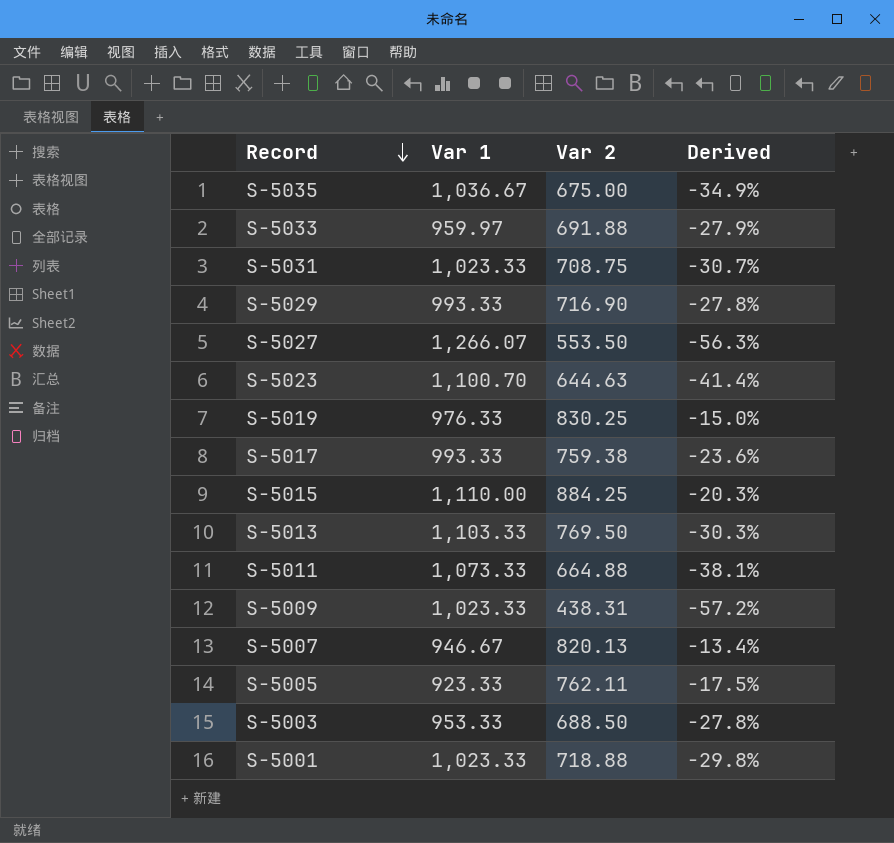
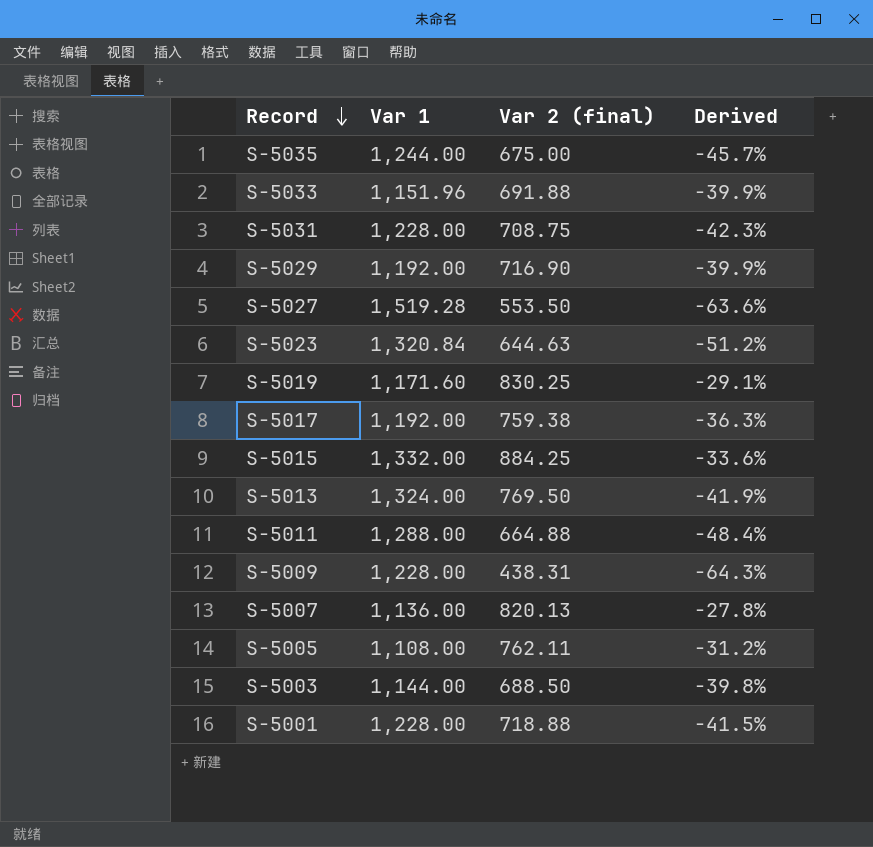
column name: Var 2 -> Var 2 (final)
S-5035 | Var 1: 1,036.67 -> 1,244.00
S-5035 | Derived: -34.9% -> -45.7%
S-5033 | Var 1: 959.97 -> 1,151.96
S-5033 | Derived: -27.9% -> -39.9%
S-5031 | Var 1: 1,023.33 -> 1,228.00
S-5031 | Derived: -30.7% -> -42.3%
S-5029 | Var 1: 993.33 -> 1,192.00
S-5029 | Derived: -27.8% -> -39.9%
S-5027 | Var 1: 1,266.07 -> 1,519.28
S-5027 | Derived: -56.3% -> -63.6%
S-5023 | Var 1: 1,100.70 -> 1,320.84
S-5023 | Derived: -41.4% -> -51.2%
S-5019 | Var 1: 976.33 -> 1,171.60
S-5019 | Derived: -15.0% -> -29.1%
S-5017 | Var 1: 993.33 -> 1,192.00
S-5017 | Derived: -23.6% -> -36.3%
S-5015 | Var 1: 1,110.00 -> 1,332.00
S-5015 | Derived: -20.3% -> -33.6%
S-5013 | Var 1: 1,103.33 -> 1,324.00
S-5013 | Derived: -30.3% -> -41.9%
S-5011 | Var 1: 1,073.33 -> 1,288.00
S-5011 | Derived: -38.1% -> -48.4%
S-5009 | Var 1: 1,023.33 -> 1,228.00
S-5009 | Derived: -57.2% -> -64.3%
S-5007 | Var 1: 946.67 -> 1,136.00
S-5007 | Derived: -13.4% -> -27.8%
S-5005 | Var 1: 923.33 -> 1,108.00
S-5005 | Derived: -17.5% -> -31.2%
S-5003 | Var 1: 953.33 -> 1,144.00
S-5003 | Derived: -27.8% -> -39.8%
S-5001 | Var 1: 1,023.33 -> 1,228.00
S-5001 | Derived: -29.8% -> -41.5%

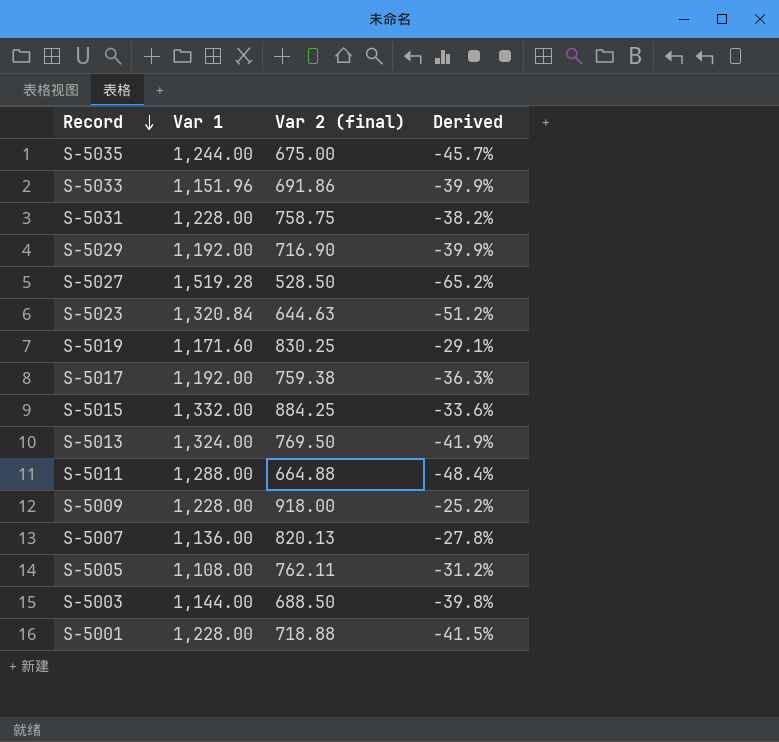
S-5033 | Var 2 (final): 691.88 -> 691.86
S-5031 | Var 2 (final): 708.75 -> 758.75
S-5031 | Derived: -42.3% -> -38.2%
S-5027 | Var 2 (final): 553.50 -> 528.50
S-5027 | Derived: -63.6% -> -65.2%
S-5009 | Var 2 (final): 438.31 -> 918.00
S-5009 | Derived: -64.3% -> -25.2%

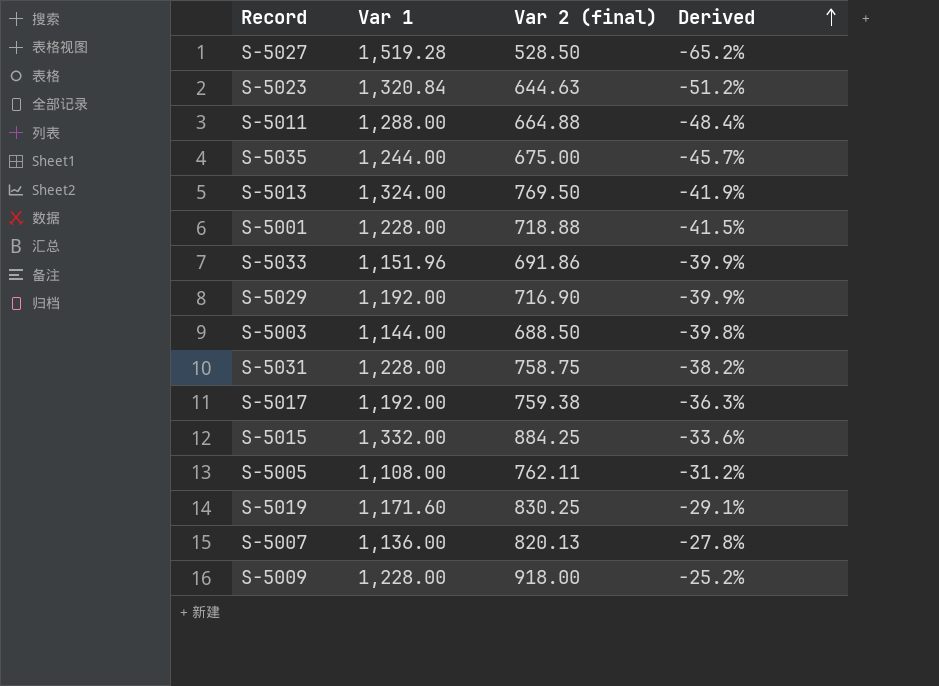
row order: Record descending -> Derived ascending

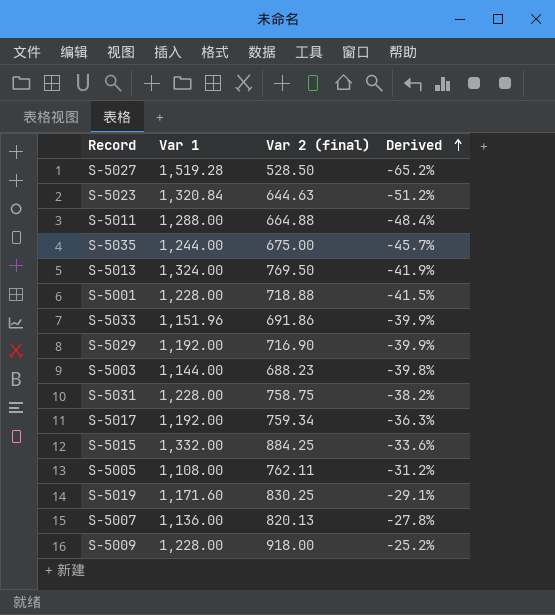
S-5003 | Var 2 (final): 688.50 -> 688.23
S-5017 | Var 2 (final): 759.38 -> 759.34

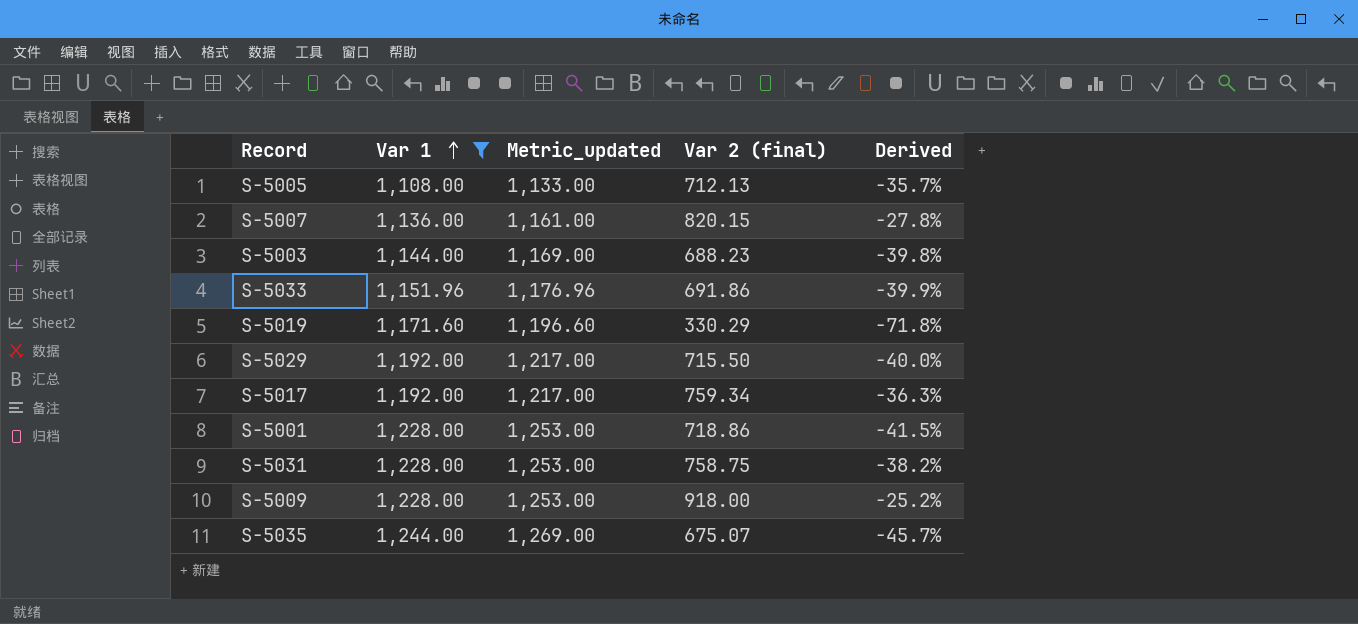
filter: none -> Var 1 <= 1,244.00
row order: Derived ascending -> Var 1 ascending
column Metric_updated | formula: none -> [Var 1] + 25
S-5005 | Var 2 (final): 762.11 -> 712.13
S-5005 | Derived: -31.2% -> -35.7%
S-5007 | Var 2 (final): 820.13 -> 820.15
S-5019 | Var 2 (final): 830.25 -> 330.29
S-5019 | Derived: -29.1% -> -71.8%
S-5029 | Var 2 (final): 716.90 -> 715.50
S-5029 | Derived: -39.9% -> -40.0%
S-5001 | Var 2 (final): 718.88 -> 718.86
S-5035 | Var 2 (final): 675.00 -> 675.07

